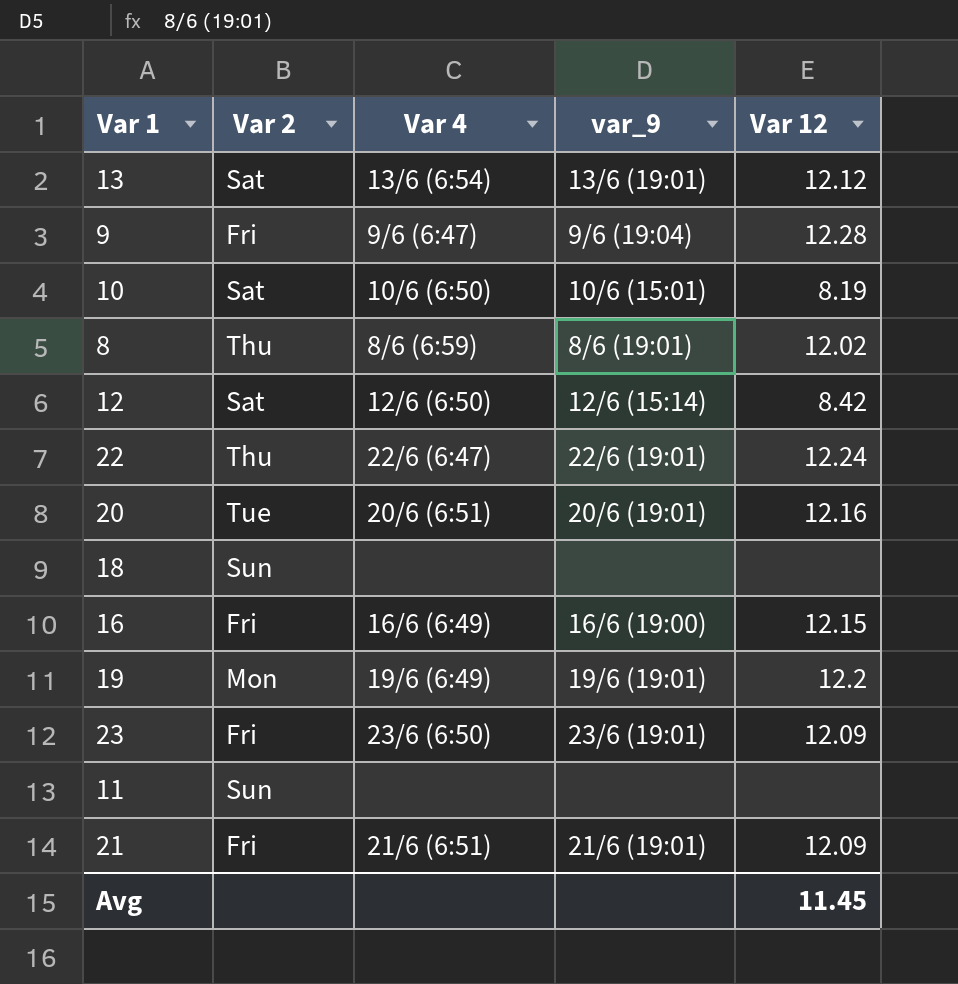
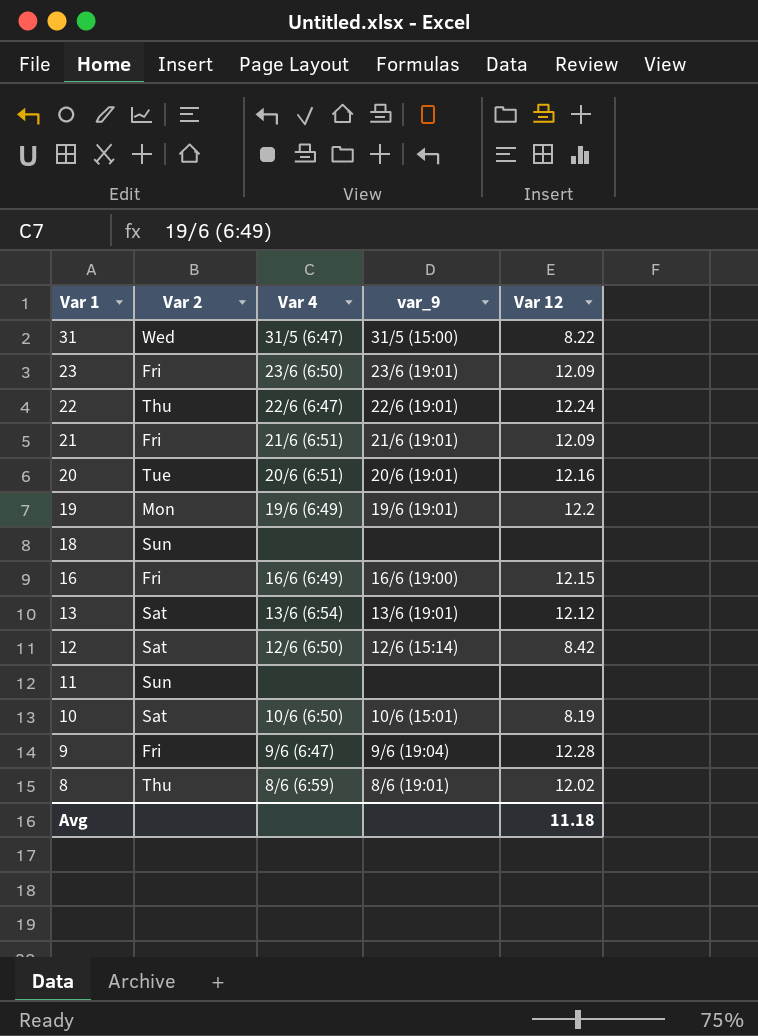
row order: none -> Var 1 descending
row 31: none -> Wed | 31/5 (6:47) | 31/5 (15:00) | 8.22
Avg | Var 12: 11.45 -> 11.18

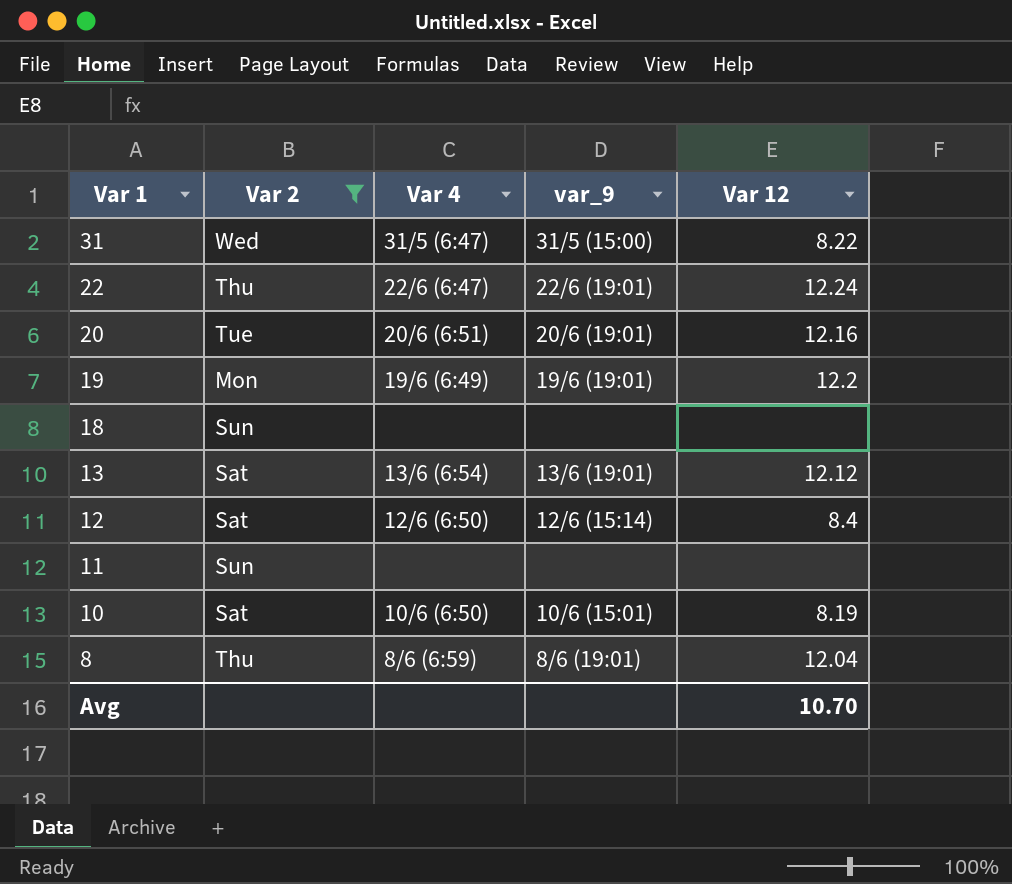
filter: none -> Var 2 != Fri
12 | Var 12: 8.42 -> 8.4
8 | Var 12: 12.02 -> 12.04
Avg | Var 12: 11.18 -> 10.70

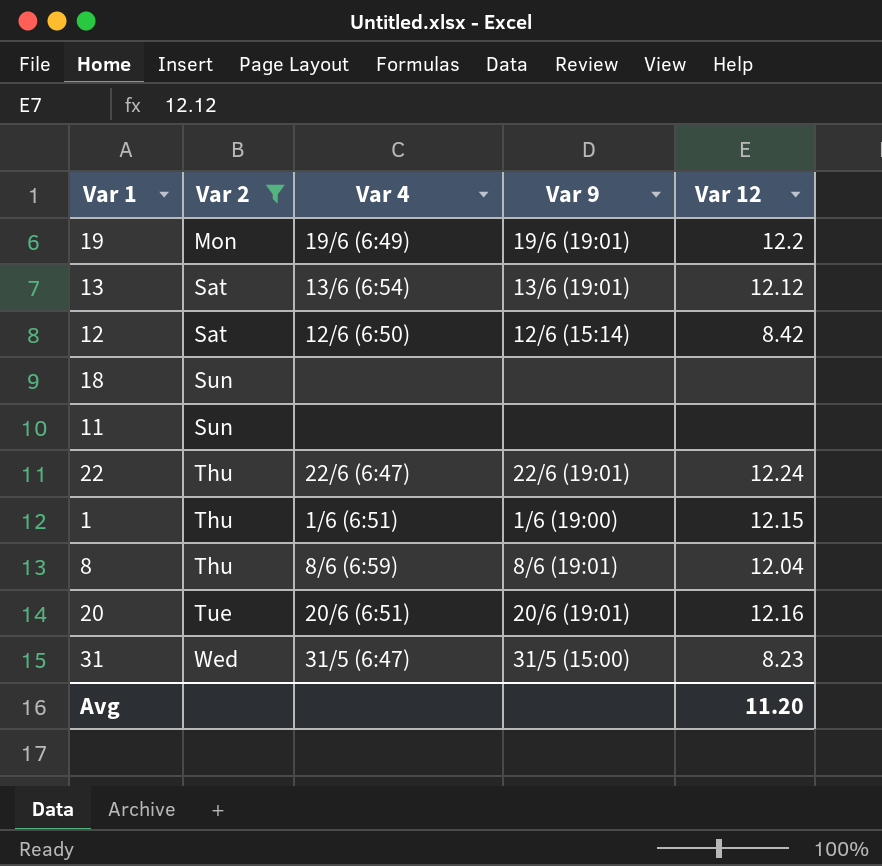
row order: Var 1 descending -> Var 2 ascending
column name: var_9 -> Var 9
row 10: Sat | 10/6 (6:50) | 10/6 (15:01) | 8.19 -> none
12 | Var 12: 8.4 -> 8.42
row 1: none -> Thu | 1/6 (6:51) | 1/6 (19:00) | 12.15
31 | Var 12: 8.22 -> 8.23
Avg | Var 12: 10.70 -> 11.20

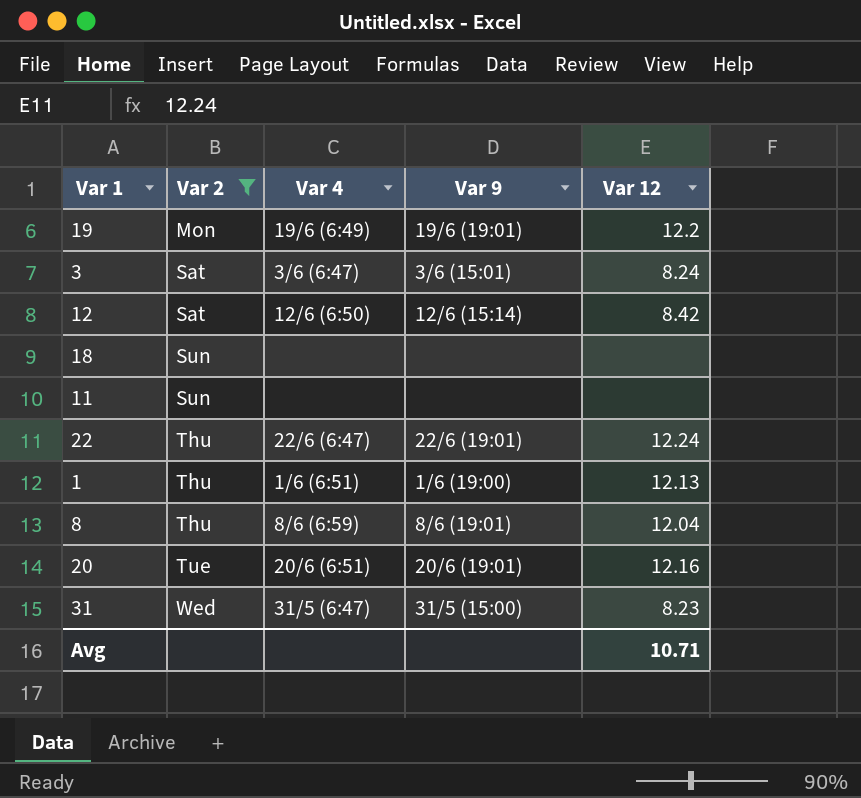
row 13: Sat | 13/6 (6:54) | 13/6 (19:01) | 12.12 -> none
row 3: none -> Sat | 3/6 (6:47) | 3/6 (15:01) | 8.24
1 | Var 12: 12.15 -> 12.13
Avg | Var 12: 11.20 -> 10.71

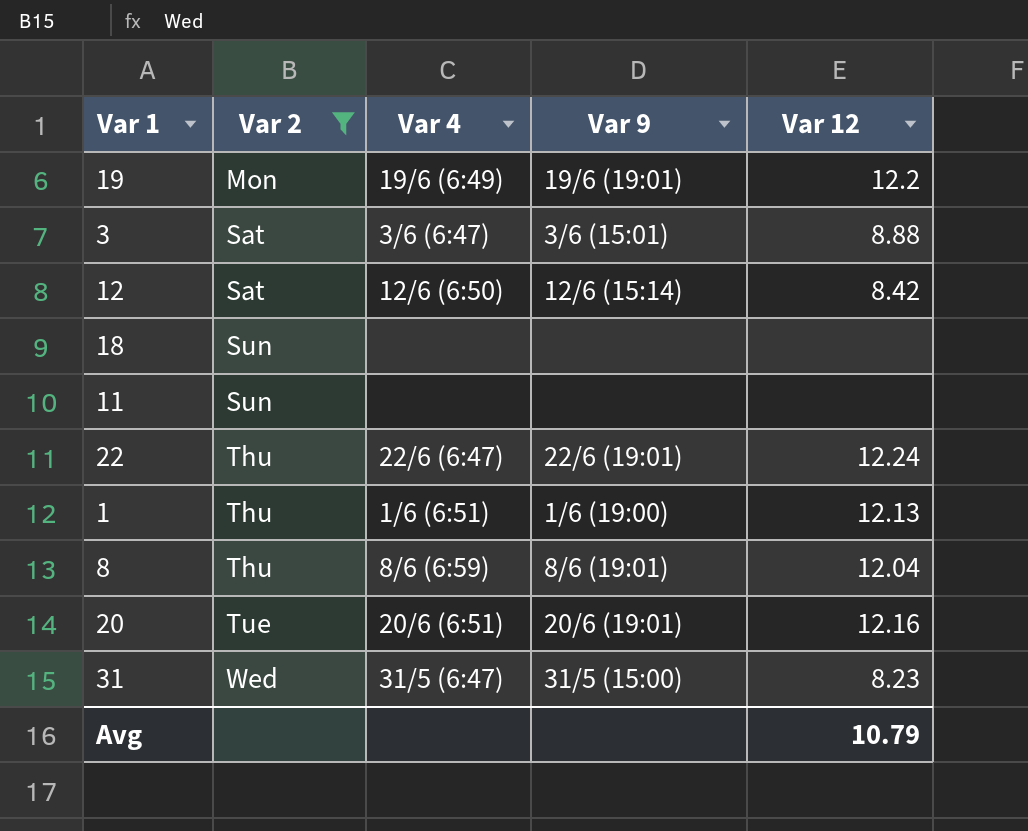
3 | Var 12: 8.24 -> 8.88
Avg | Var 12: 10.71 -> 10.79

